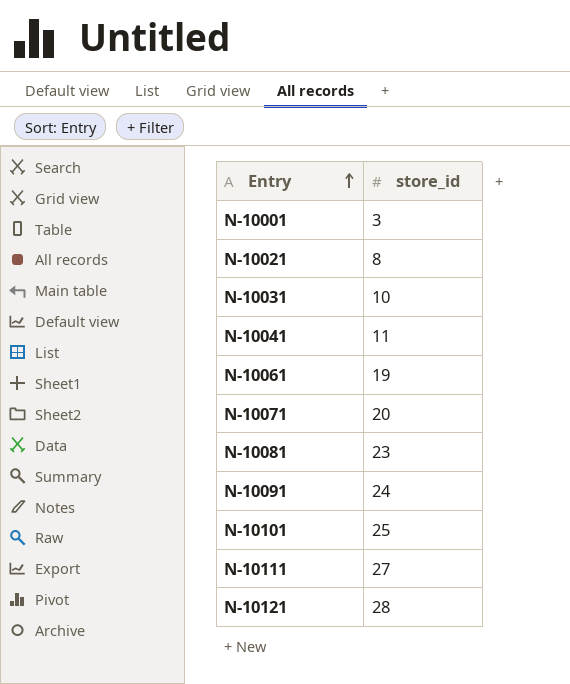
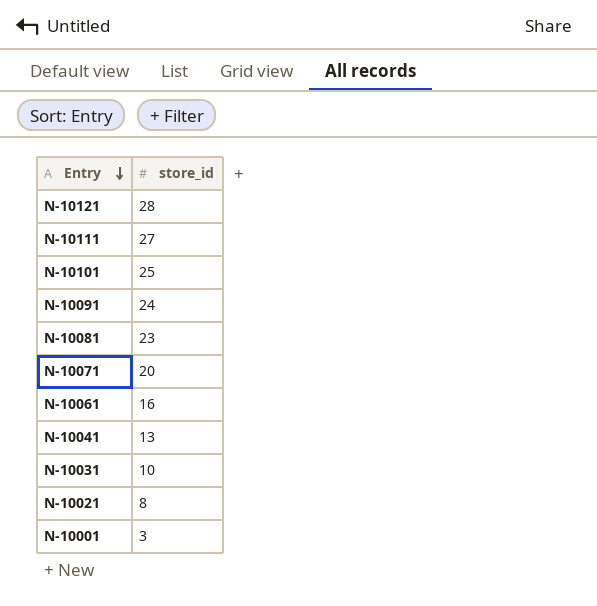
row order: Entry ascending -> Entry descending
N-10061 | store_id: 19 -> 16
N-10041 | store_id: 11 -> 13

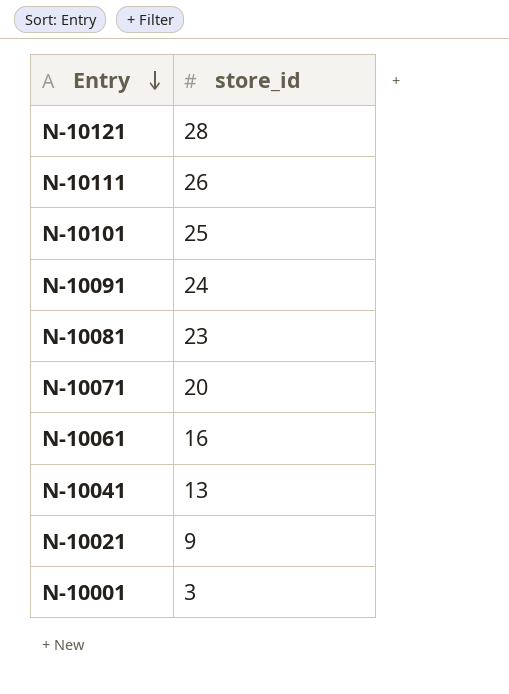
row N-10031: 10 -> none
N-10111 | store_id: 27 -> 26
N-10021 | store_id: 8 -> 9

